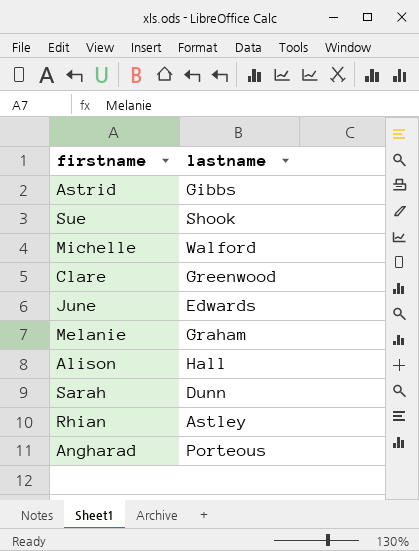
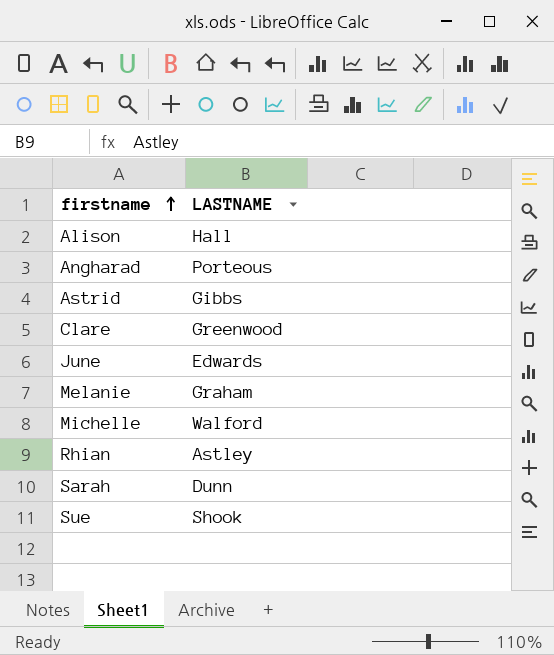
row order: none -> firstname ascending
column name: lastname -> LASTNAME

